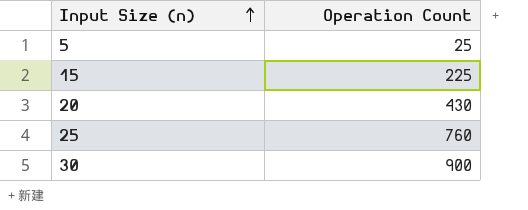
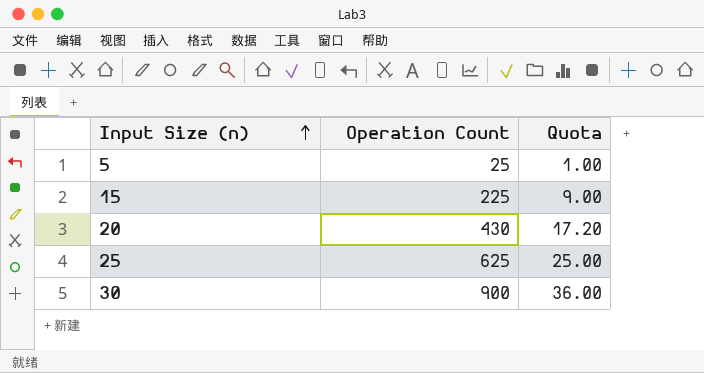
column Quota | formula: none -> [Operation Count] * 0.04
25 | Operation Count: 760 -> 625

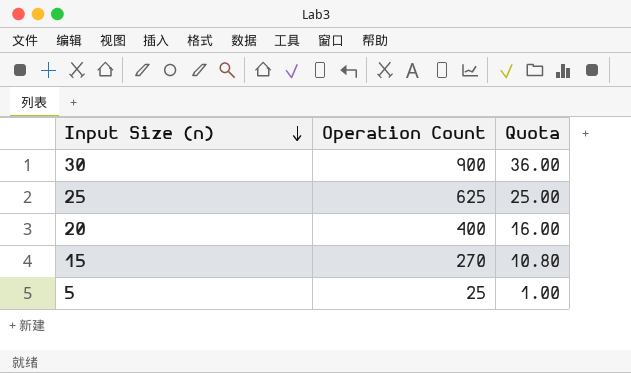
row order: Input Size (n) ascending -> Input Size (n) descending
20 | Operation Count: 430 -> 400
20 | Quota: 17.20 -> 16.00
15 | Operation Count: 225 -> 270
15 | Quota: 9.00 -> 10.80

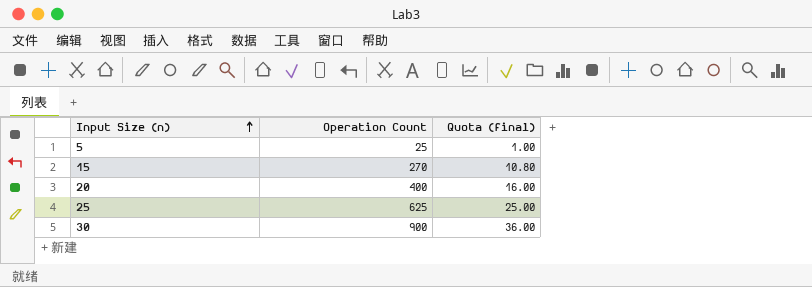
row order: Input Size (n) descending -> Input Size (n) ascending
column name: Quota -> Quota (final)

